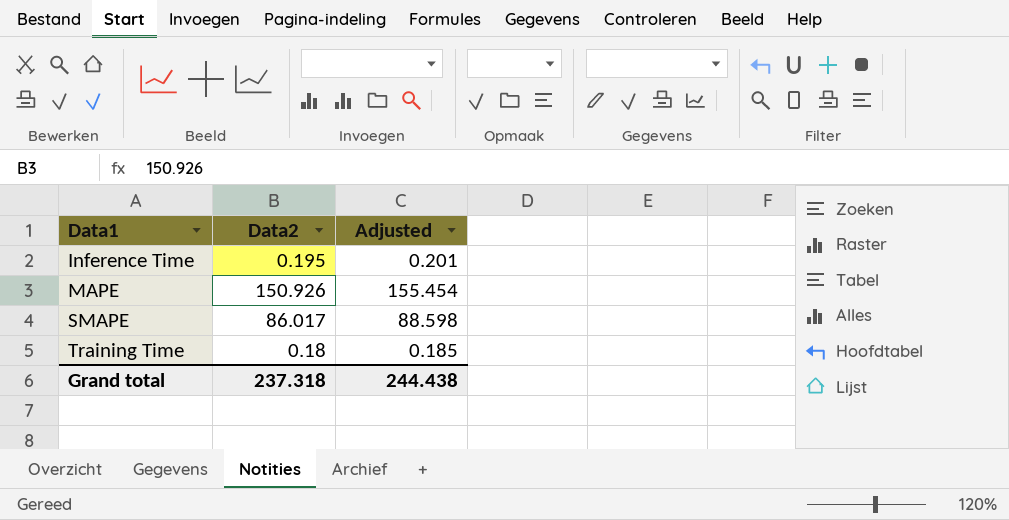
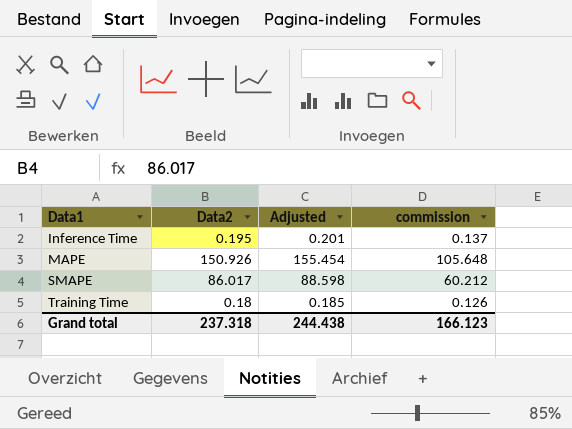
column commission | formula: none -> [Data2] * 0.7

